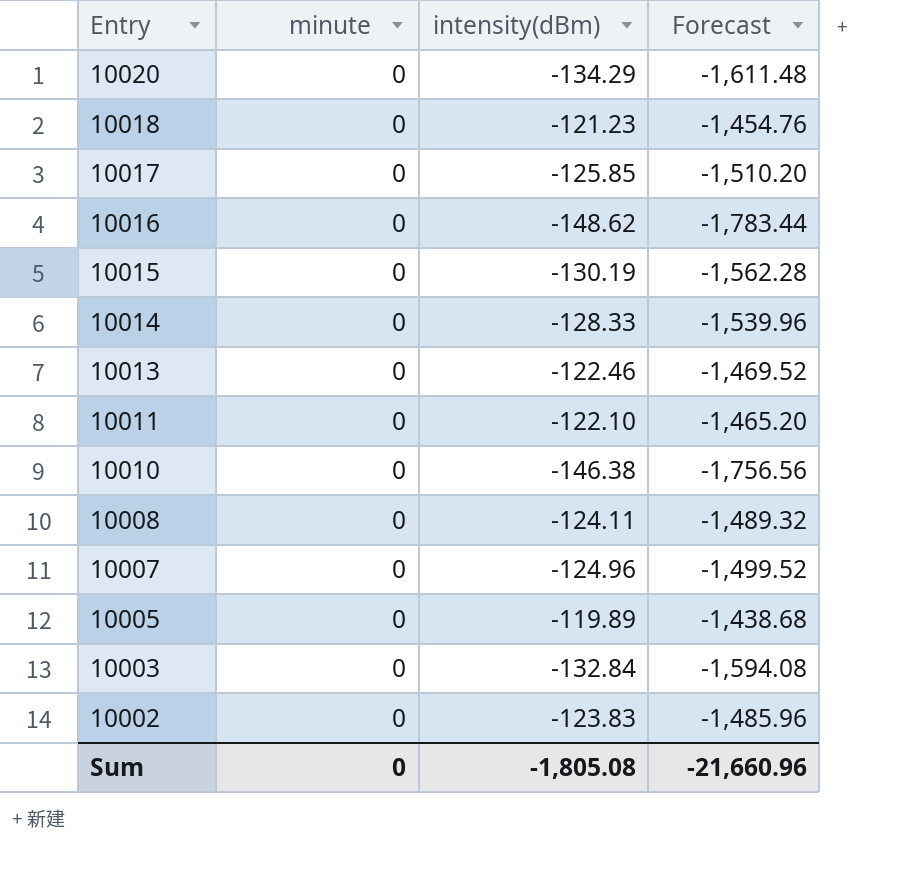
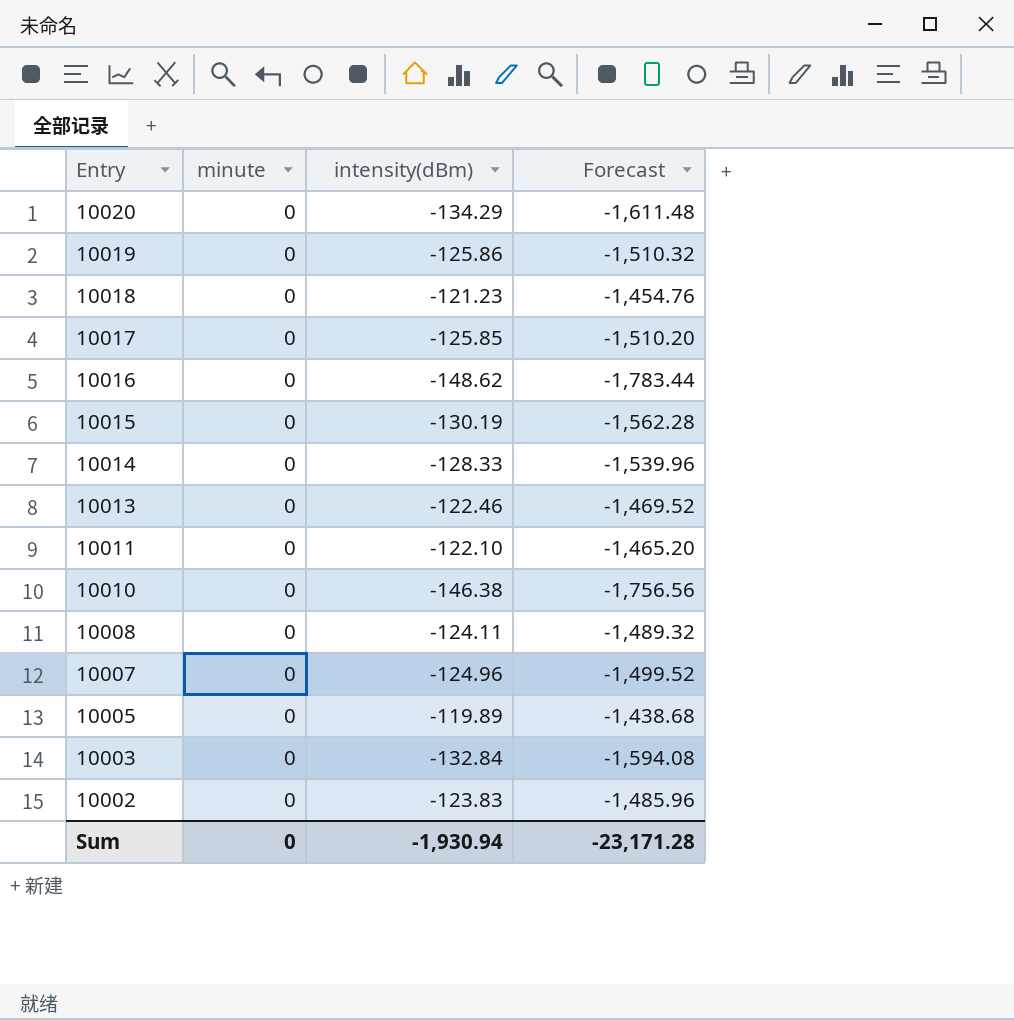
row 10019: none -> 0 | -125.86 | -1,510.32
Sum | intensity(dBm): -1,805.08 -> -1,930.94
Sum | Forecast: -21,660.96 -> -23,171.28

